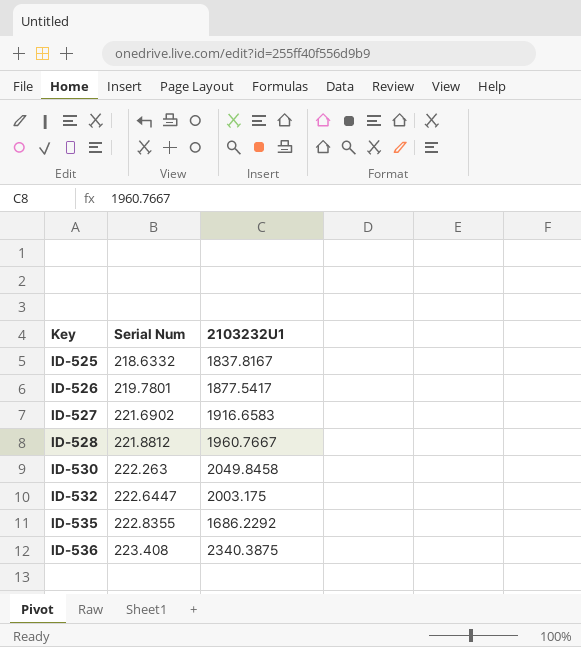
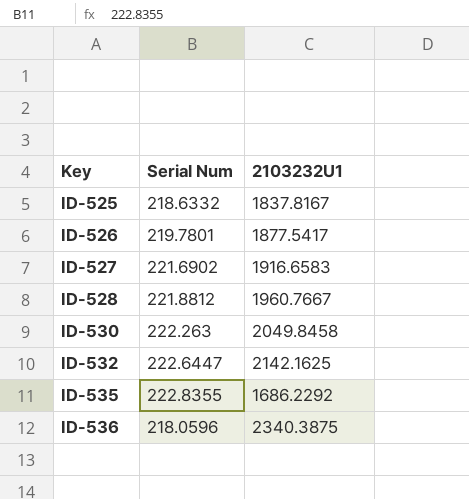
ID-532 | 2103232U1: 2003.175 -> 2142.1625
ID-536 | Serial Num: 223.408 -> 218.0596

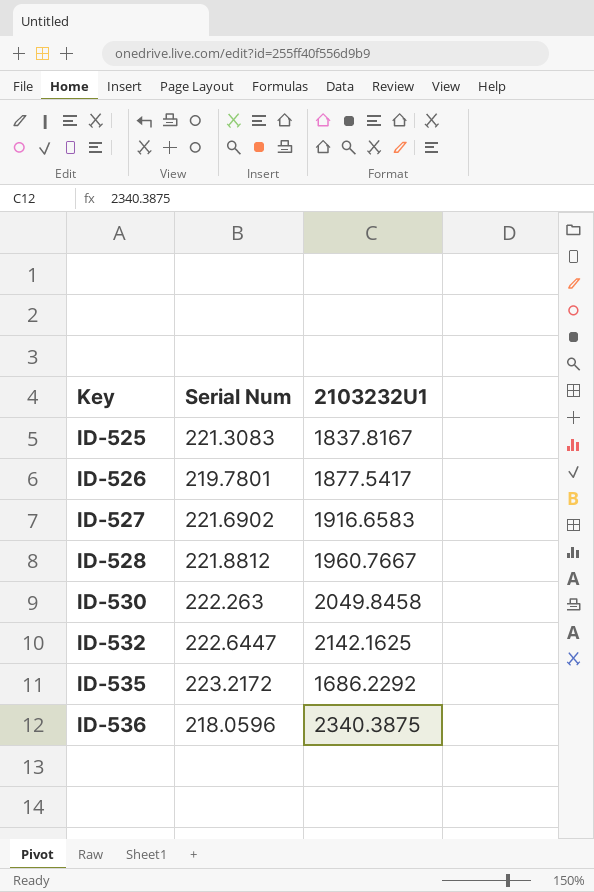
ID-525 | Serial Num: 218.6332 -> 221.3083
ID-535 | Serial Num: 222.8355 -> 223.2172

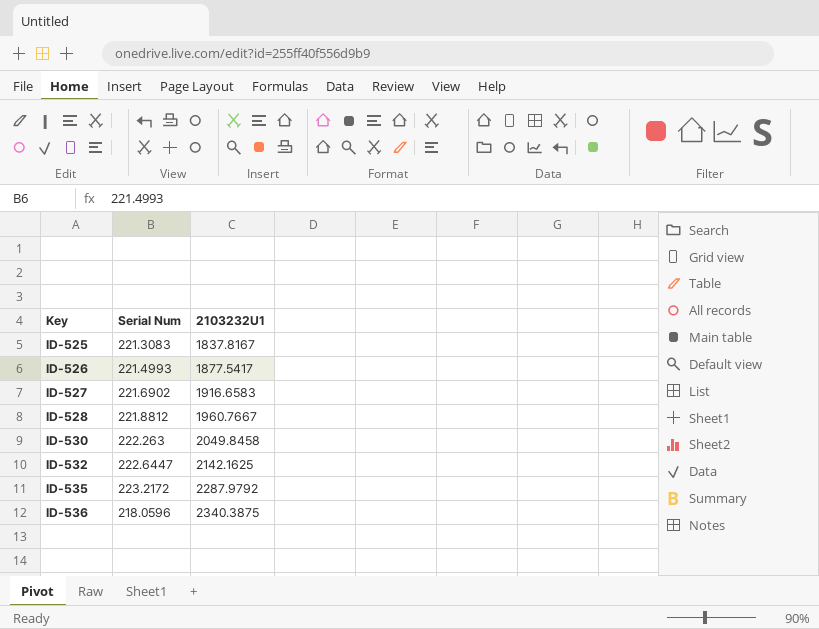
ID-526 | Serial Num: 219.7801 -> 221.4993
ID-535 | 2103232U1: 1686.2292 -> 2287.9792

